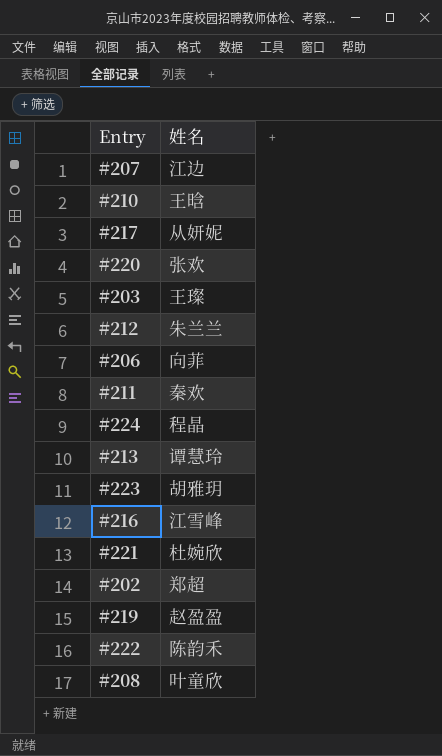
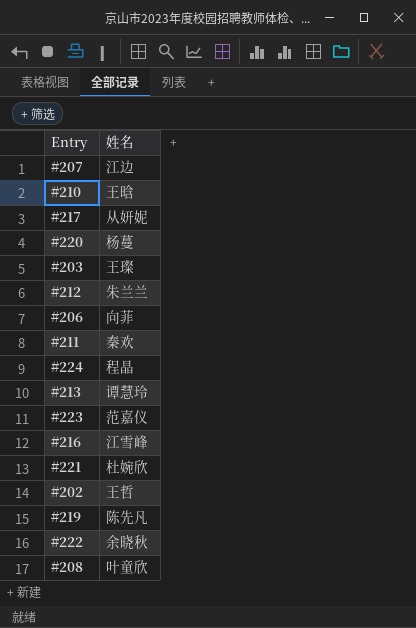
#220 | 姓名: 张欢 -> 杨蔓
#223 | 姓名: 胡雅玥 -> 范嘉仪
#202 | 姓名: 郑超 -> 王哲
#219 | 姓名: 赵盈盈 -> 陈先凡
#222 | 姓名: 陈韵禾 -> 余晓秋

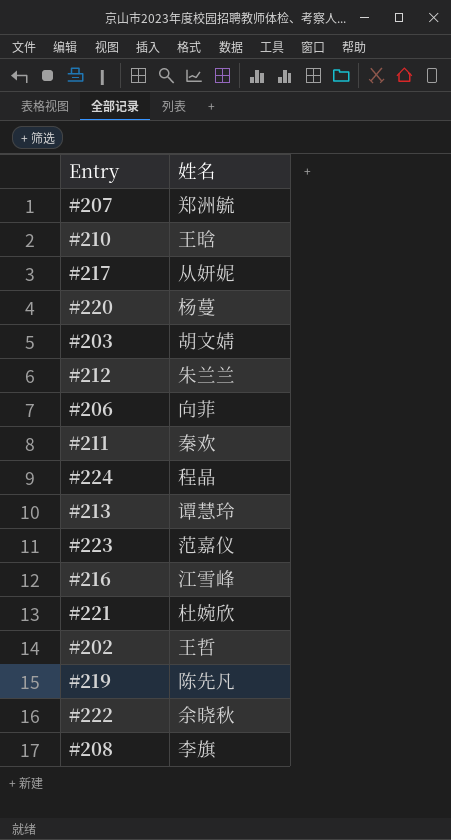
#207 | 姓名: 江边 -> 郑洲毓
#203 | 姓名: 王璨 -> 胡文婧
#208 | 姓名: 叶童欣 -> 李旗

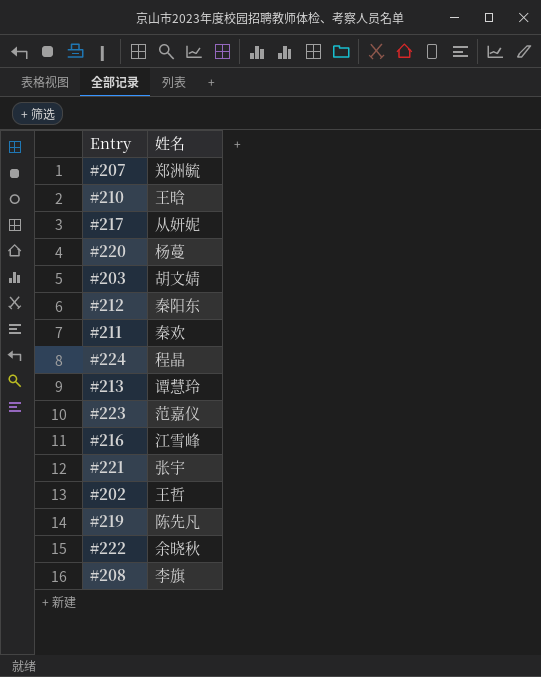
row #206: 向菲 -> none
#212 | 姓名: 朱兰兰 -> 秦阳东
#221 | 姓名: 杜婉欣 -> 张宇

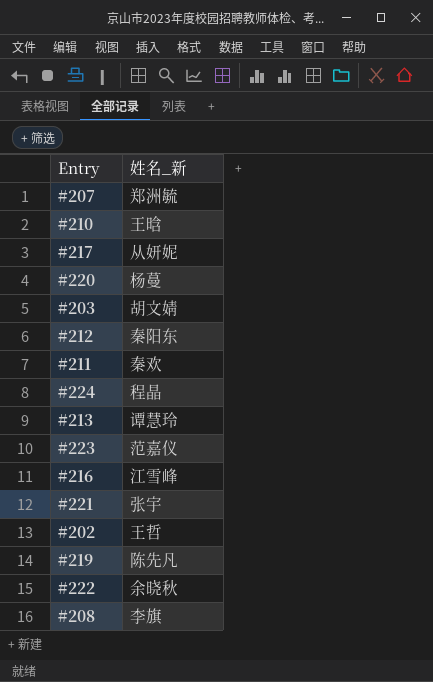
column name: 姓名 -> 姓名_新

